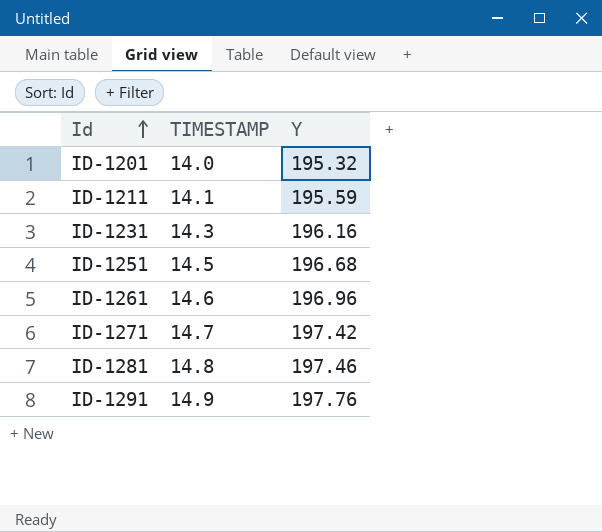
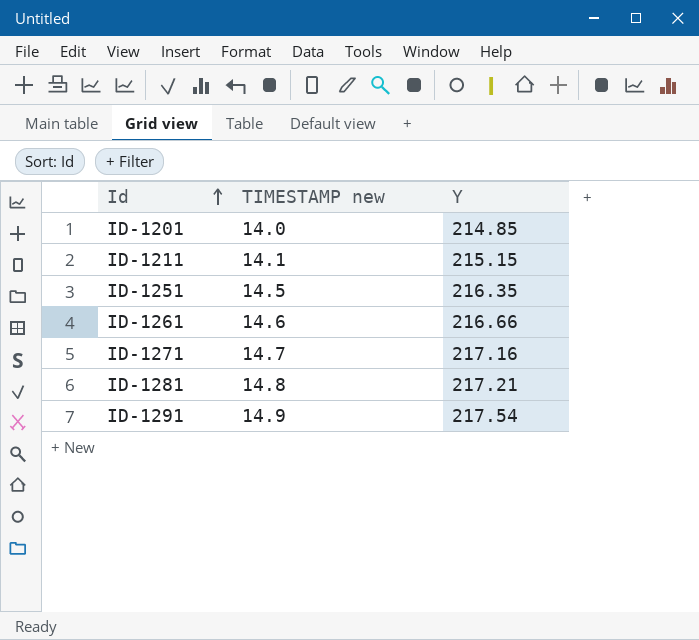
column name: TIMESTAMP -> TIMESTAMP new
row ID-1231: 14.3 | 196.16 -> none
ID-1201 | Y: 195.32 -> 214.85
ID-1211 | Y: 195.59 -> 215.15
ID-1251 | Y: 196.68 -> 216.35
ID-1261 | Y: 196.96 -> 216.66
ID-1271 | Y: 197.42 -> 217.16
ID-1281 | Y: 197.46 -> 217.21
ID-1291 | Y: 197.76 -> 217.54

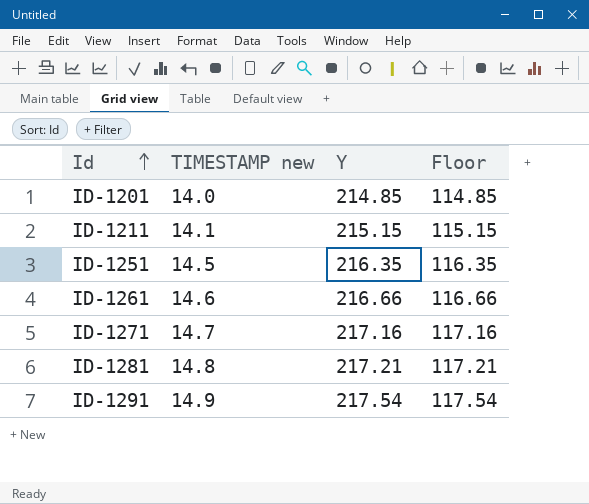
column Floor | formula: none -> [Y] - 100

